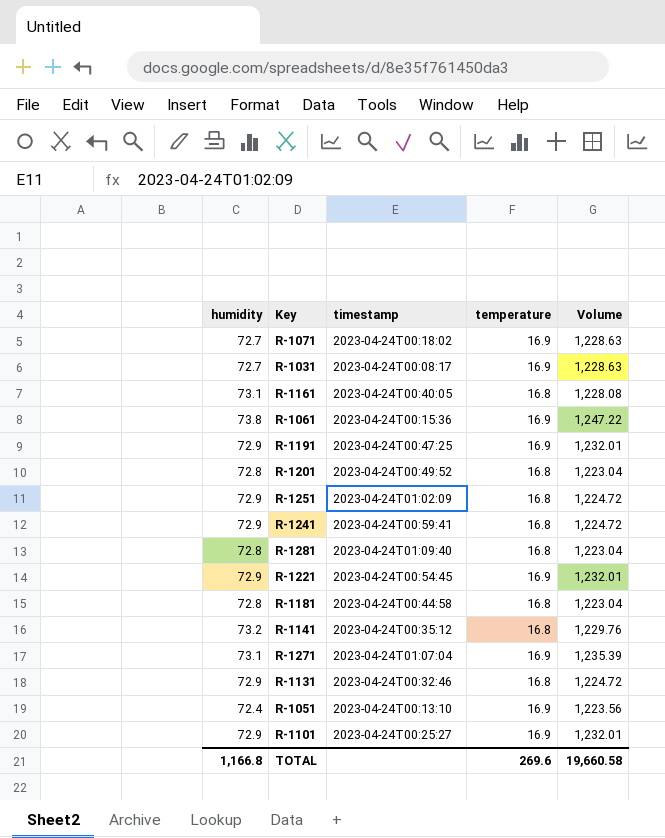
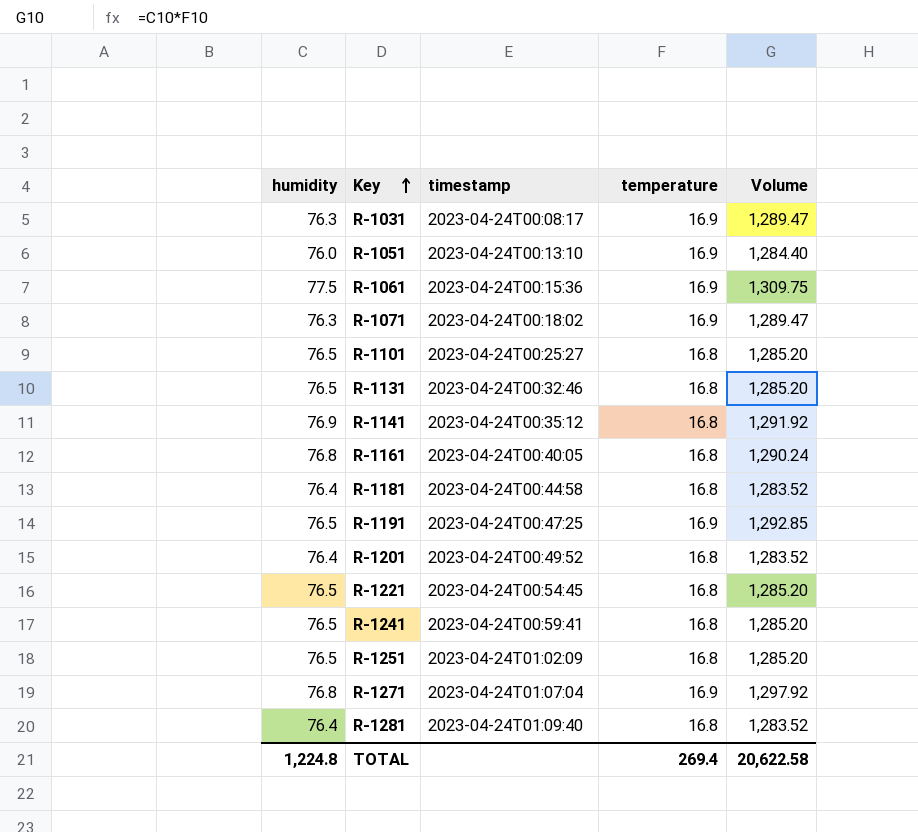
row order: none -> Key ascending
R-1031 | humidity: 72.7 -> 76.3
R-1031 | Volume: 1,228.63 -> 1,289.47
R-1051 | humidity: 72.4 -> 76.0
R-1051 | Volume: 1,223.56 -> 1,284.40
R-1061 | humidity: 73.8 -> 77.5
R-1061 | Volume: 1,247.22 -> 1,309.75
R-1071 | humidity: 72.7 -> 76.3
R-1071 | Volume: 1,228.63 -> 1,289.47
R-1101 | humidity: 72.9 -> 76.5
R-1101 | temperature: 16.9 -> 16.8
R-1101 | Volume: 1,232.01 -> 1,285.20
R-1131 | humidity: 72.9 -> 76.5
R-1131 | Volume: 1,224.72 -> 1,285.20
R-1141 | humidity: 73.2 -> 76.9
R-1141 | Volume: 1,229.76 -> 1,291.92
R-1161 | humidity: 73.1 -> 76.8
R-1161 | Volume: 1,228.08 -> 1,290.24
R-1181 | humidity: 72.8 -> 76.4
R-1181 | Volume: 1,223.04 -> 1,283.52
R-1191 | humidity: 72.9 -> 76.5
R-1191 | Volume: 1,232.01 -> 1,292.85
R-1201 | humidity: 72.8 -> 76.4
R-1201 | Volume: 1,223.04 -> 1,283.52
R-1221 | humidity: 72.9 -> 76.5
R-1221 | temperature: 16.9 -> 16.8
R-1221 | Volume: 1,232.01 -> 1,285.20
R-1241 | humidity: 72.9 -> 76.5
R-1241 | Volume: 1,224.72 -> 1,285.20
R-1251 | humidity: 72.9 -> 76.5
R-1251 | Volume: 1,224.72 -> 1,285.20
R-1271 | humidity: 73.1 -> 76.8
R-1271 | Volume: 1,235.39 -> 1,297.92
R-1281 | humidity: 72.8 -> 76.4
R-1281 | Volume: 1,223.04 -> 1,283.52
TOTAL | humidity: 1,166.8 -> 1,224.8
TOTAL | temperature: 269.6 -> 269.4
TOTAL | Volume: 19,660.58 -> 20,622.58

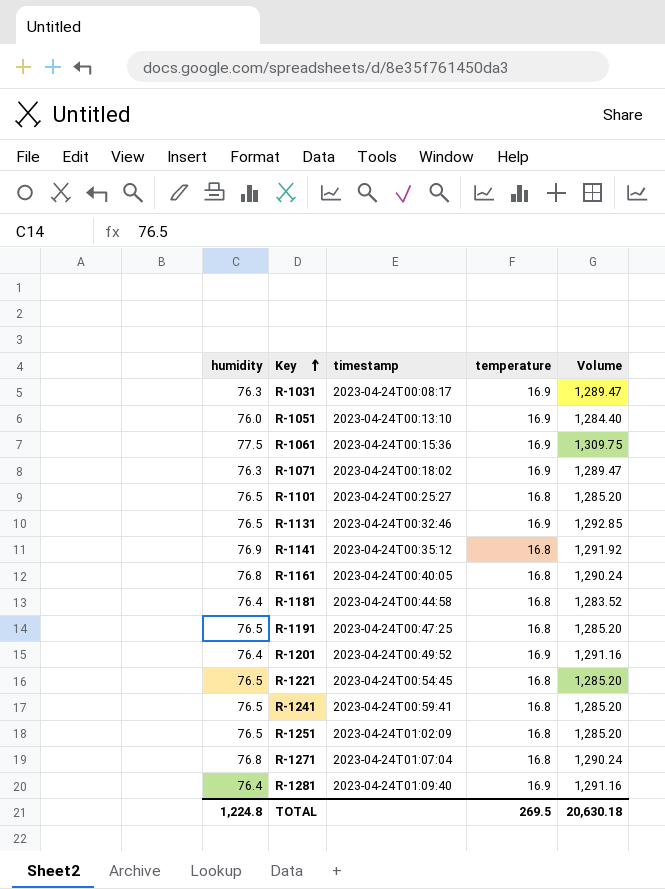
R-1131 | temperature: 16.8 -> 16.9
R-1131 | Volume: 1,285.20 -> 1,292.85
R-1191 | temperature: 16.9 -> 16.8
R-1191 | Volume: 1,292.85 -> 1,285.20
R-1201 | temperature: 16.8 -> 16.9
R-1201 | Volume: 1,283.52 -> 1,291.16
R-1271 | temperature: 16.9 -> 16.8
R-1271 | Volume: 1,297.92 -> 1,290.24
R-1281 | temperature: 16.8 -> 16.9
R-1281 | Volume: 1,283.52 -> 1,291.16
TOTAL | temperature: 269.4 -> 269.5
TOTAL | Volume: 20,622.58 -> 20,630.18

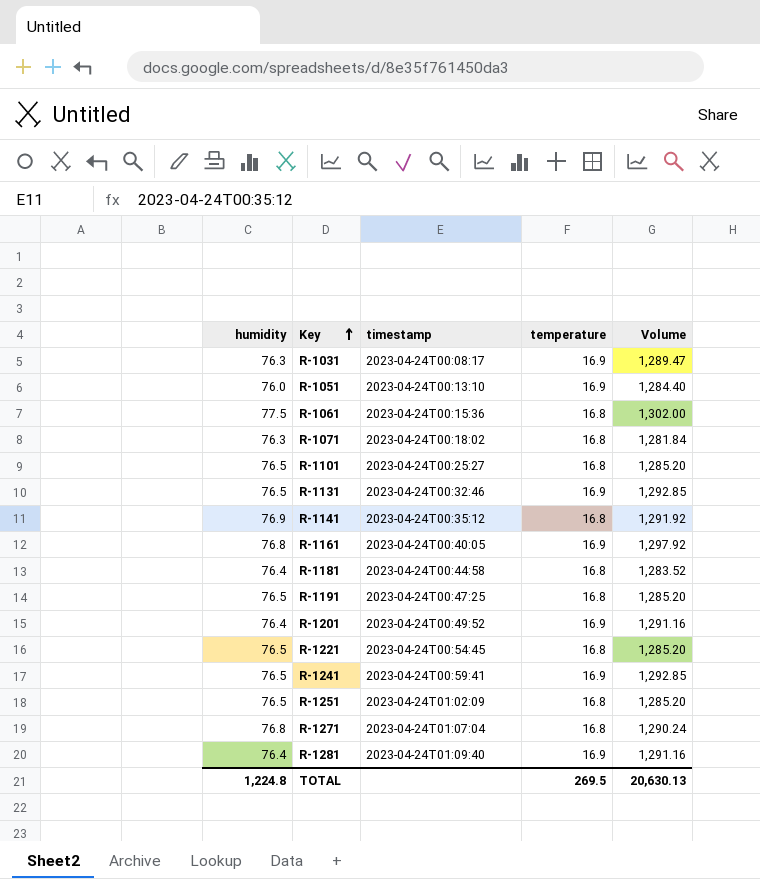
R-1061 | temperature: 16.9 -> 16.8
R-1061 | Volume: 1,309.75 -> 1,302.00
R-1071 | temperature: 16.9 -> 16.8
R-1071 | Volume: 1,289.47 -> 1,281.84
R-1161 | temperature: 16.8 -> 16.9
R-1161 | Volume: 1,290.24 -> 1,297.92
R-1241 | temperature: 16.8 -> 16.9
R-1241 | Volume: 1,285.20 -> 1,292.85
TOTAL | Volume: 20,630.18 -> 20,630.13

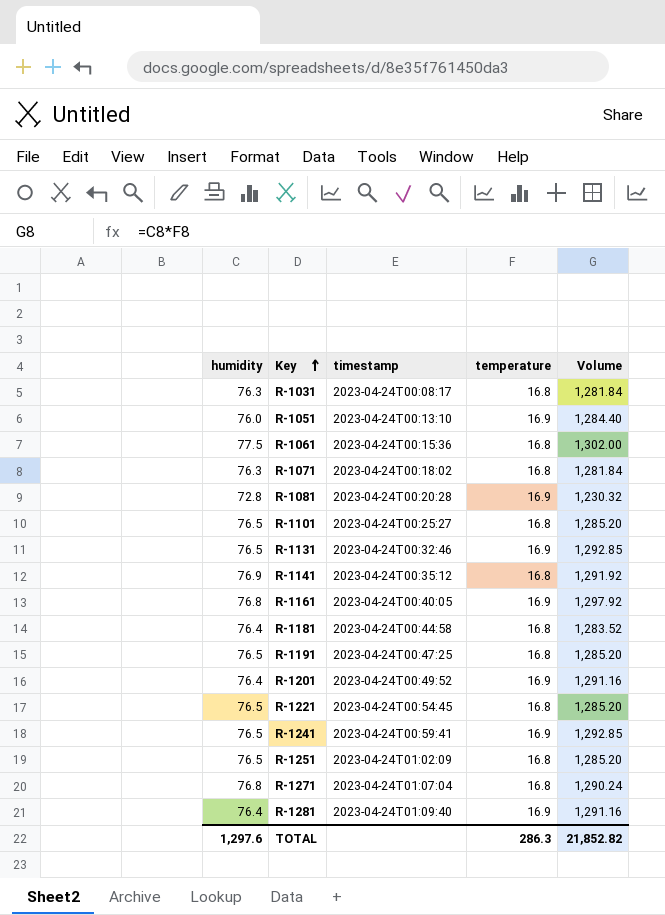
R-1031 | temperature: 16.9 -> 16.8
R-1031 | Volume: 1,289.47 -> 1,281.84
row R-1081: none -> 72.8 | 2023-04-24T00:20:28 | 16.9 | 1,230.32
TOTAL | humidity: 1,224.8 -> 1,297.6
TOTAL | temperature: 269.5 -> 286.3
TOTAL | Volume: 20,630.13 -> 21,852.82

